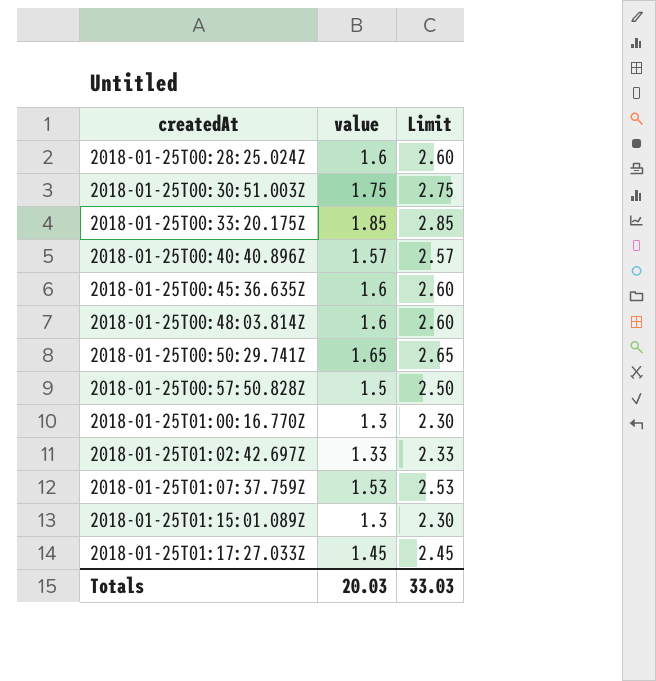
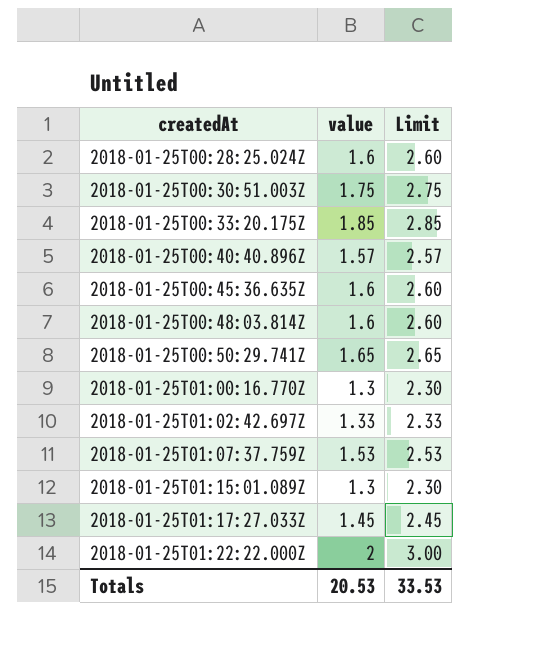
row 2018-01-25T00:57:50.828Z: 1.5 | 2.50 -> none
row 2018-01-25T01:22:22.000Z: none -> 2 | 3.00
Totals | value: 20.03 -> 20.53
Totals | Limit: 33.03 -> 33.53

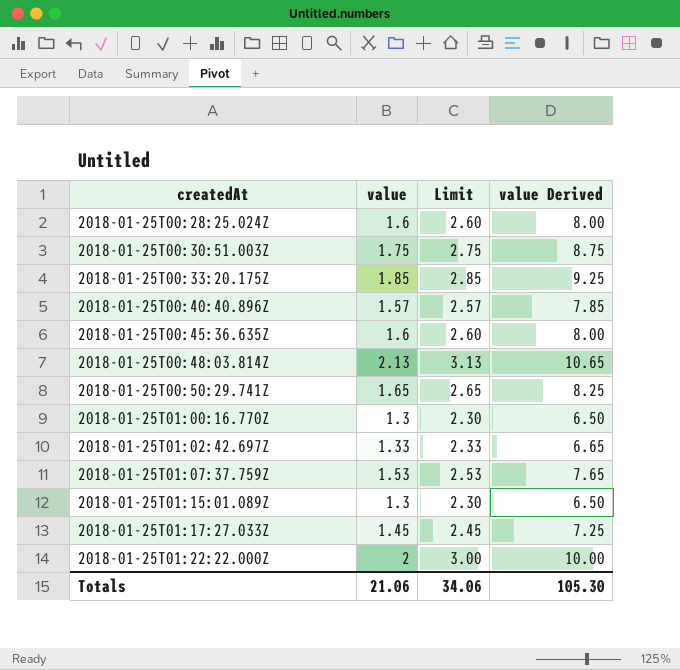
column value Derived | formula: none -> [value] * 5
2018-01-25T00:48:03.814Z | value: 1.6 -> 2.13
2018-01-25T00:48:03.814Z | Limit: 2.60 -> 3.13
Totals | value: 20.53 -> 21.06
Totals | Limit: 33.53 -> 34.06

